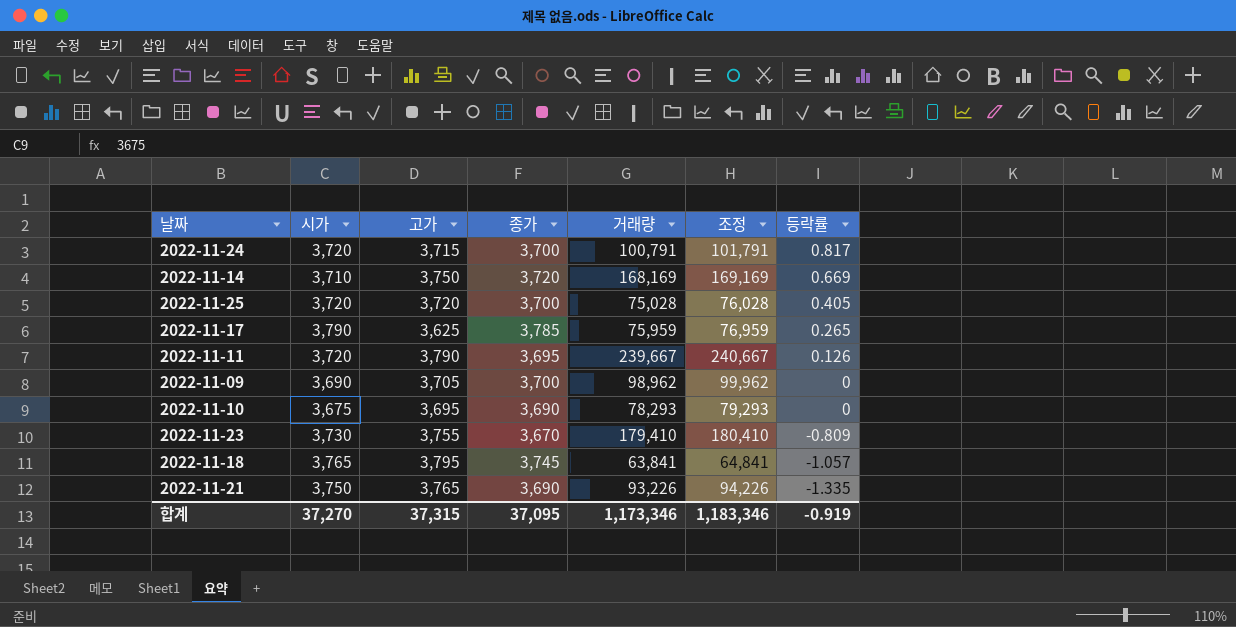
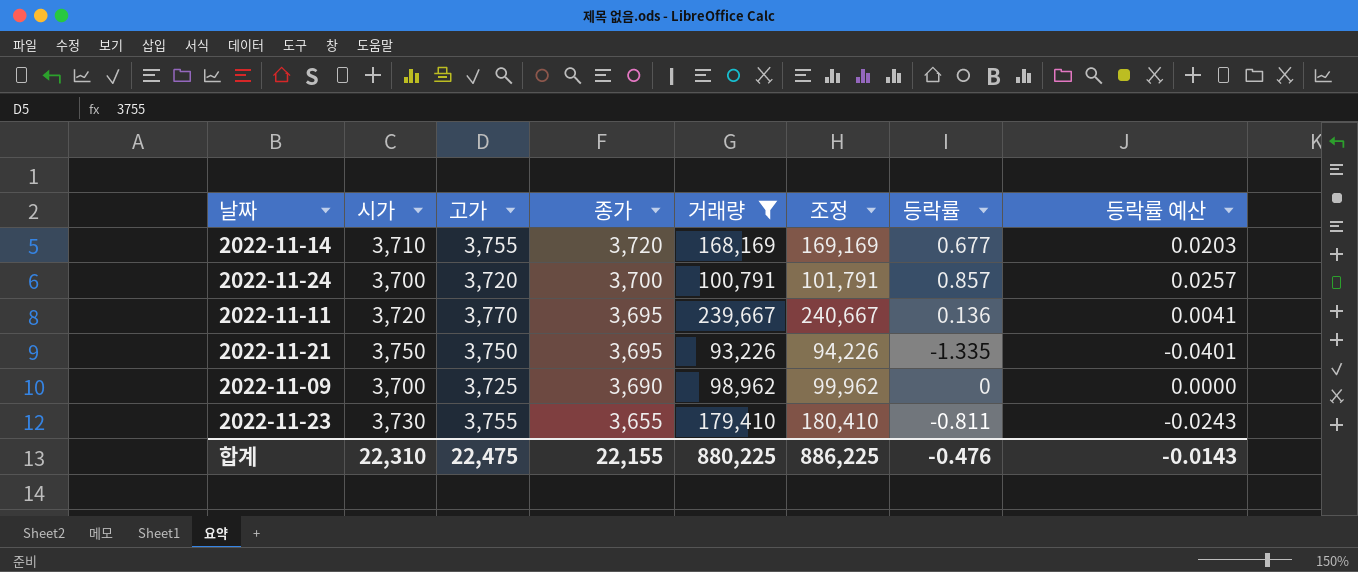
filter: none -> 거래량 >= 93,226
row order: 등락률 descending -> 종가 descending
column 등락률 예산 | formula: none -> [등락률] * 0.03
2022-11-14 | 고가: 3,750 -> 3,755
2022-11-14 | 등락률: 0.669 -> 0.677
2022-11-24 | 시가: 3,720 -> 3,700
2022-11-24 | 고가: 3,715 -> 3,720
2022-11-24 | 등락률: 0.817 -> 0.857
2022-11-11 | 고가: 3,790 -> 3,770
2022-11-11 | 등락률: 0.126 -> 0.136
2022-11-21 | 고가: 3,765 -> 3,750
2022-11-21 | 종가: 3,690 -> 3,695
2022-11-09 | 시가: 3,690 -> 3,700
2022-11-09 | 고가: 3,705 -> 3,725
2022-11-09 | 종가: 3,700 -> 3,690
2022-11-23 | 종가: 3,670 -> 3,655
2022-11-23 | 등락률: -0.809 -> -0.811
합계 | 시가: 37,270 -> 22,310
합계 | 고가: 37,315 -> 22,475
합계 | 종가: 37,095 -> 22,155
합계 | 거래량: 1,173,346 -> 880,225
합계 | 조정: 1,183,346 -> 886,225
합계 | 등락률: -0.919 -> -0.476

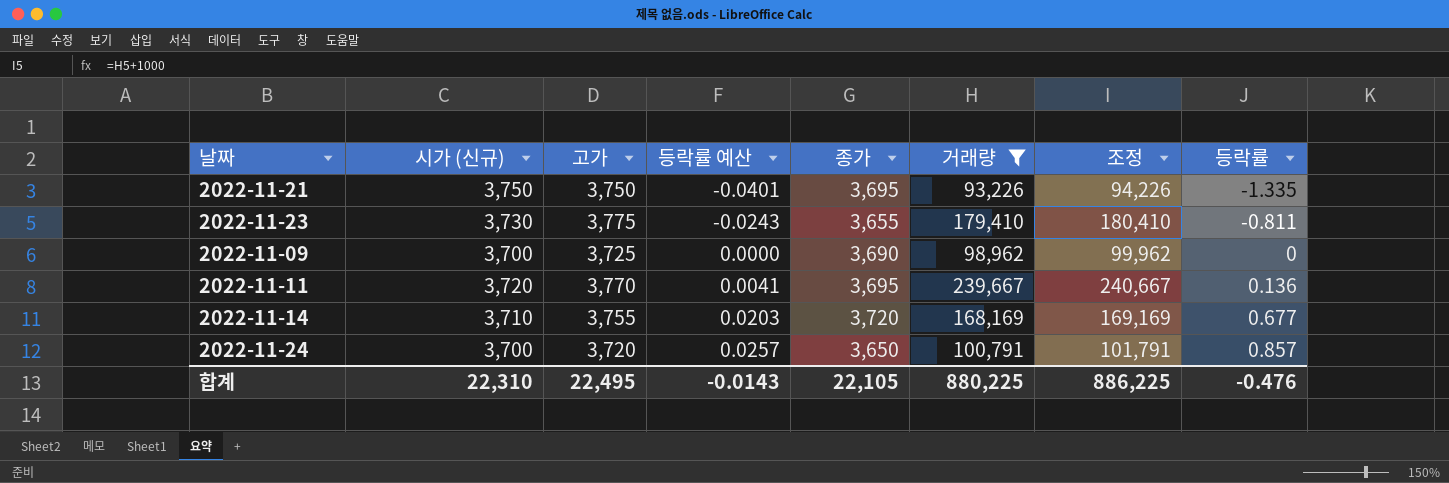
row order: 종가 descending -> 등락률 예산 ascending
column name: 시가 -> 시가 (신규)
column 등락률 예산 | position: 8 -> 4
2022-11-23 | 고가: 3,755 -> 3,775
2022-11-24 | 종가: 3,700 -> 3,650
합계 | 고가: 22,475 -> 22,495
합계 | 종가: 22,155 -> 22,105

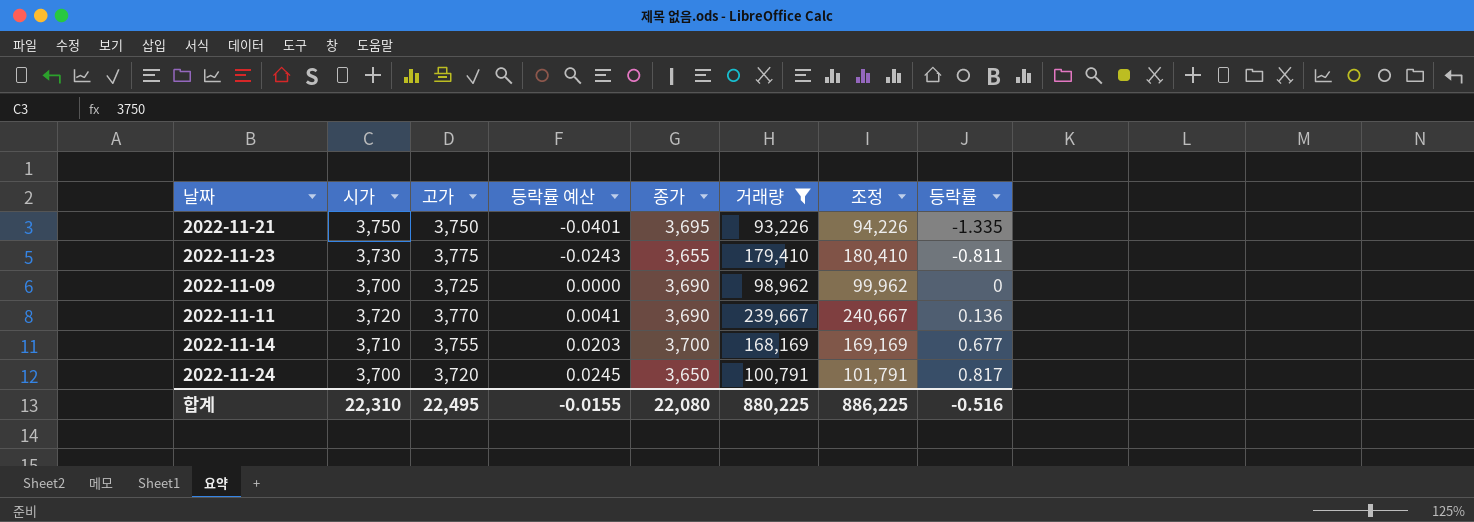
column name: 시가 (신규) -> 시가
2022-11-11 | 종가: 3,695 -> 3,690
2022-11-14 | 종가: 3,720 -> 3,700
2022-11-24 | 등락률 예산: 0.0257 -> 0.0245
2022-11-24 | 등락률: 0.857 -> 0.817
합계 | 등락률 예산: -0.0143 -> -0.0155
합계 | 종가: 22,105 -> 22,080
합계 | 등락률: -0.476 -> -0.516

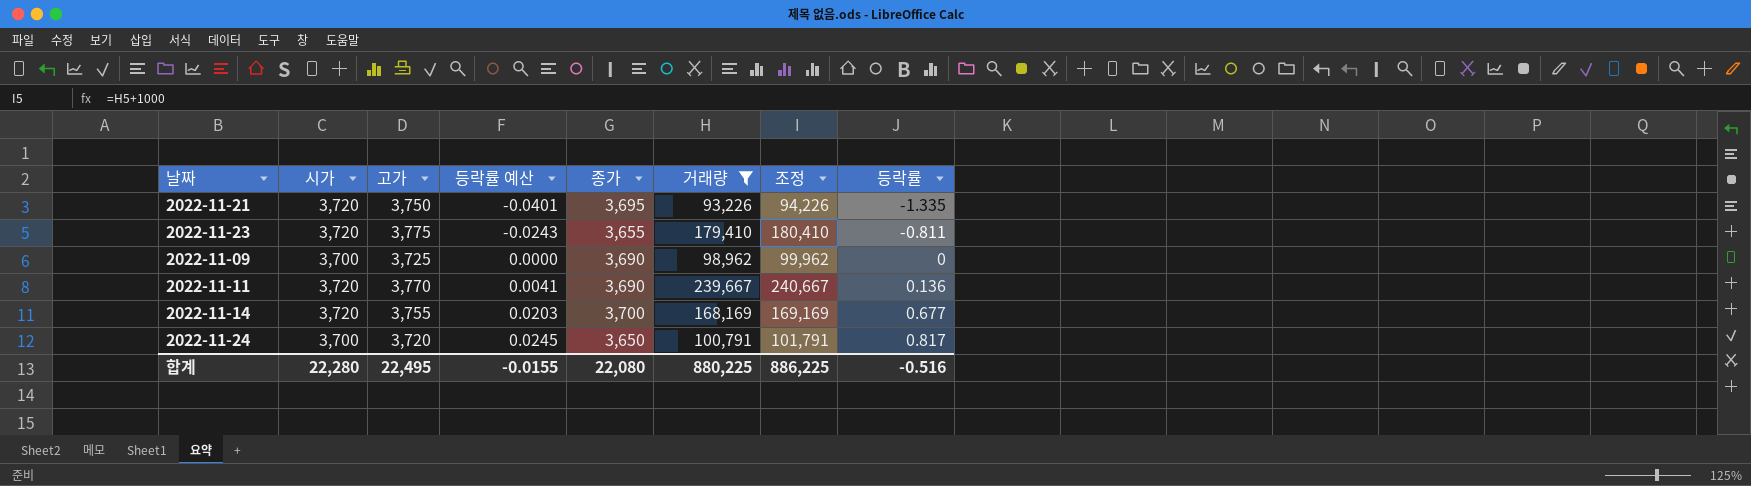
2022-11-21 | 시가: 3,750 -> 3,720
2022-11-23 | 시가: 3,730 -> 3,720
2022-11-14 | 시가: 3,710 -> 3,720
합계 | 시가: 22,310 -> 22,280

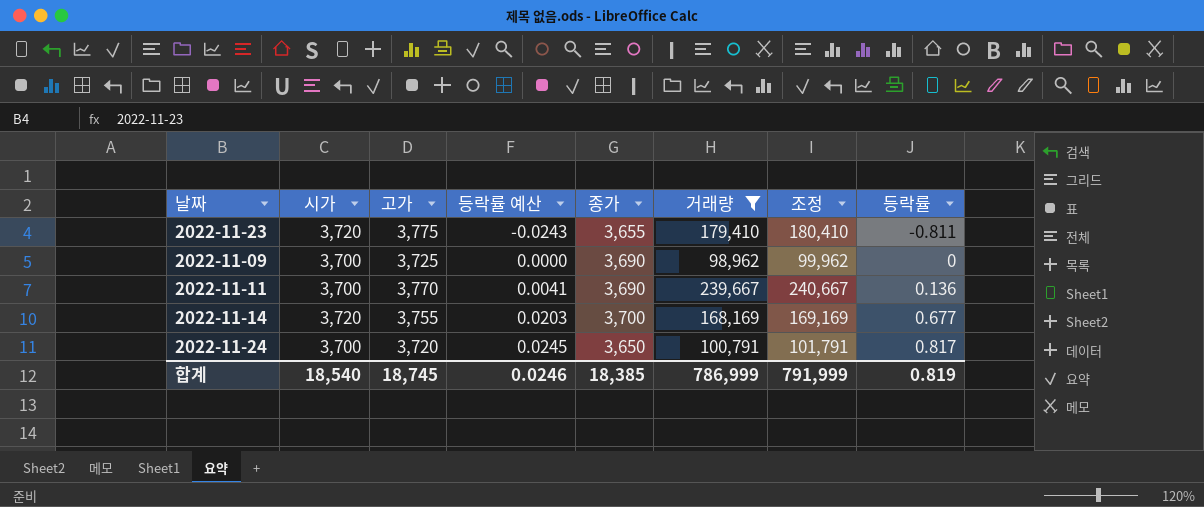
row 2022-11-21: 3,720 | 3,750 | -0.0401 | 3,695 | 93,226 | 94,226 | -1.335 -> none
2022-11-11 | 시가: 3,720 -> 3,700
합계 | 시가: 22,280 -> 18,540
합계 | 고가: 22,495 -> 18,745
합계 | 등락률 예산: -0.0155 -> 0.0246
합계 | 종가: 22,080 -> 18,385
합계 | 거래량: 880,225 -> 786,999
합계 | 조정: 886,225 -> 791,999
합계 | 등락률: -0.516 -> 0.819

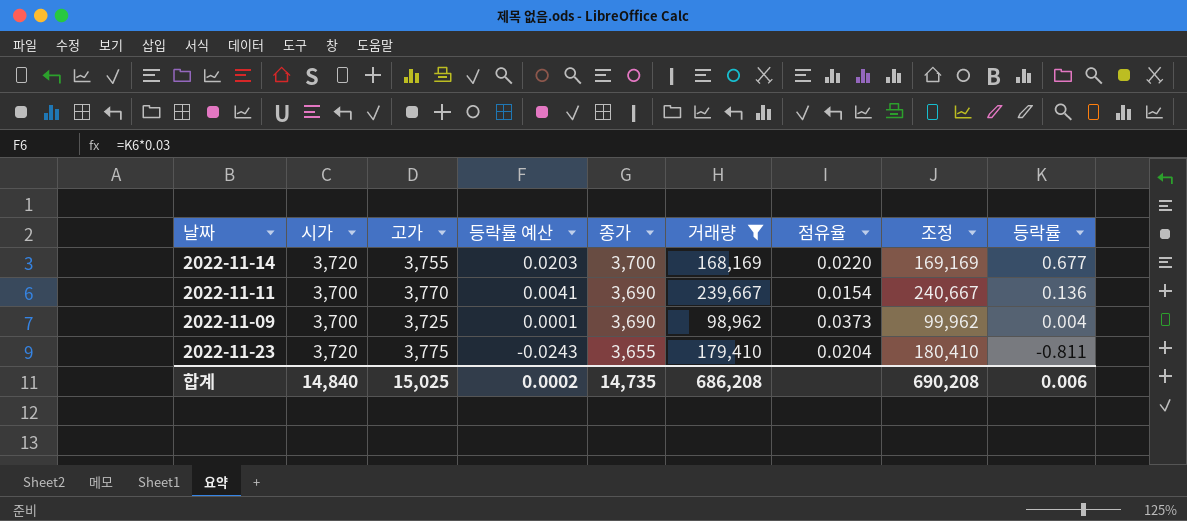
row order: 등락률 예산 ascending -> 등락률 예산 descending
column 점유율 | formula: none -> [종가] / [거래량]
row 2022-11-24: 3,700 | 3,720 | 0.0245 | 3,650 | 100,791 | 101,791 | 0.817 -> none
2022-11-09 | 등락률 예산: 0.0000 -> 0.0001
2022-11-09 | 등락률: 0 -> 0.004
합계 | 시가: 18,540 -> 14,840
합계 | 고가: 18,745 -> 15,025
합계 | 등락률 예산: 0.0246 -> 0.0002
합계 | 종가: 18,385 -> 14,735
합계 | 거래량: 786,999 -> 686,208
합계 | 조정: 791,999 -> 690,208
합계 | 등락률: 0.819 -> 0.006

